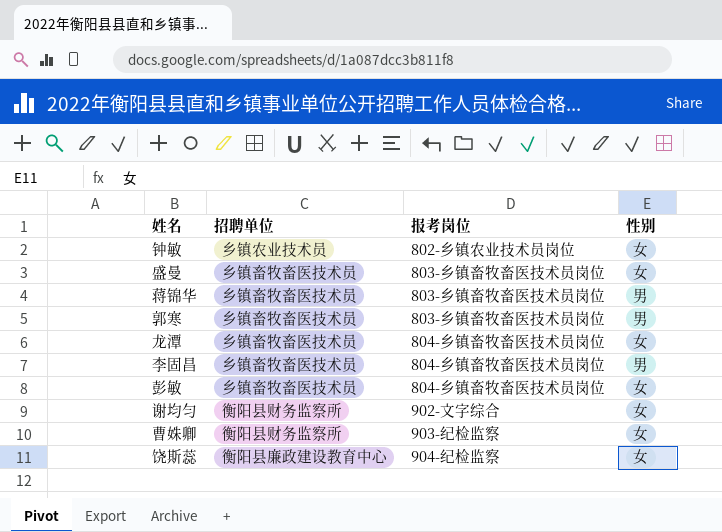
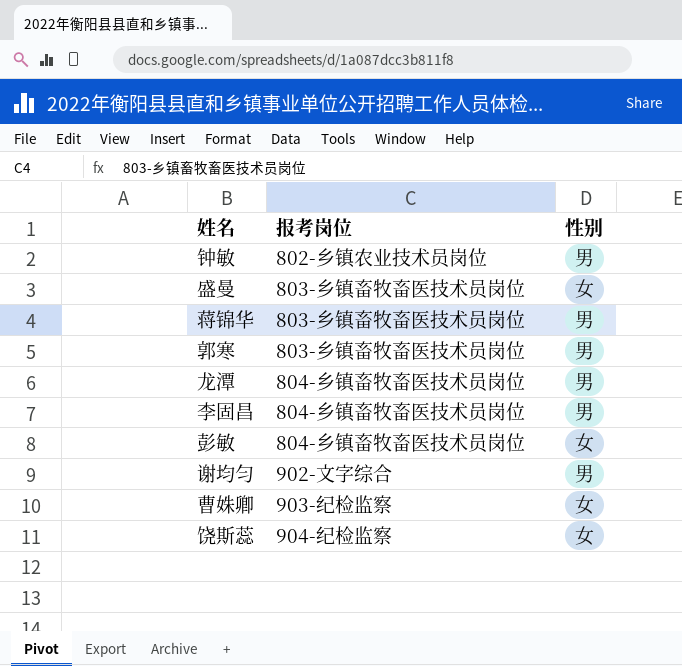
column 招聘单位 | position: 2 -> none
钟敏 | 性别: 女 -> 男
龙潭 | 性别: 女 -> 男
谢均匀 | 性别: 女 -> 男

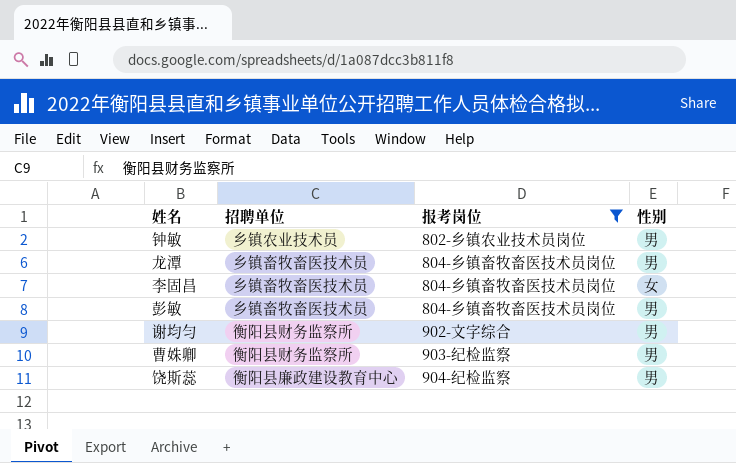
filter: none -> 报考岗位 != 803-乡镇畜牧畜医技术员岗位
column 招聘单位 | position: none -> 2
李固昌 | 性别: 男 -> 女
彭敏 | 性别: 女 -> 男
曹姝卿 | 性别: 女 -> 男
饶斯蕊 | 性别: 女 -> 男

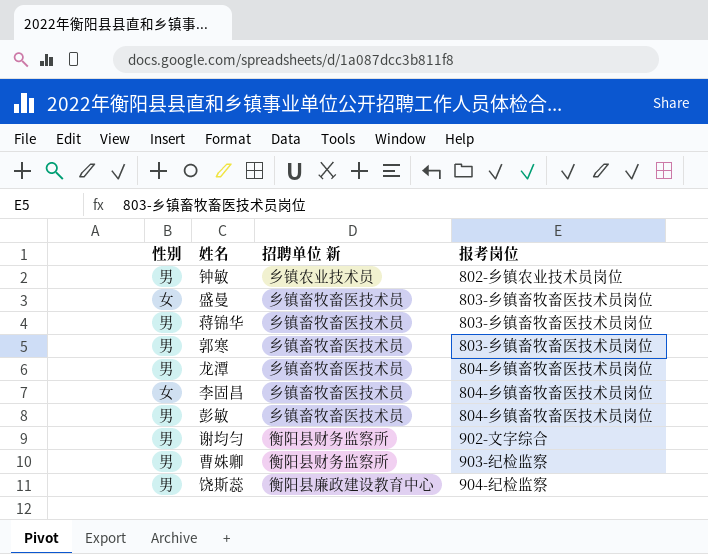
filter: 报考岗位 != 803-乡镇畜牧畜医技术员岗位 -> none
column 性别 | position: 4 -> 1
column name: 招聘单位 -> 招聘单位 新

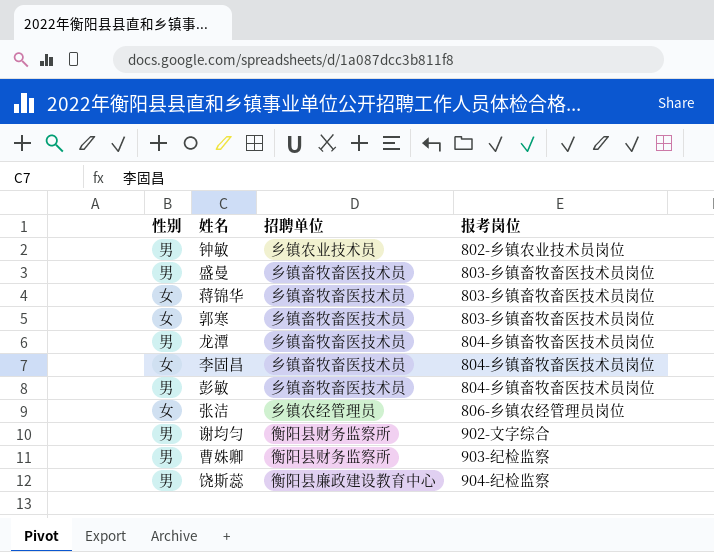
column name: 招聘单位 新 -> 招聘单位
盛曼 | 性别: 女 -> 男
蒋锦华 | 性别: 男 -> 女
郭寒 | 性别: 男 -> 女
row 张洁: none -> 女 | 乡镇农经管理员 | 806-乡镇农经管理员岗位

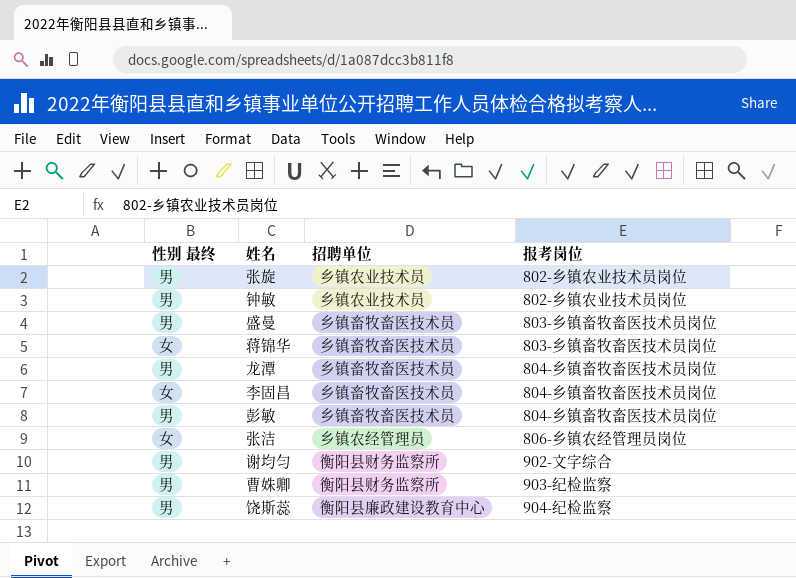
column name: 性别 -> 性别 最终
row 郭寒: 女 | 乡镇畜牧畜医技术员 | 803-乡镇畜牧畜医技术员岗位 -> none
row 张旋: none -> 男 | 乡镇农业技术员 | 802-乡镇农业技术员岗位

